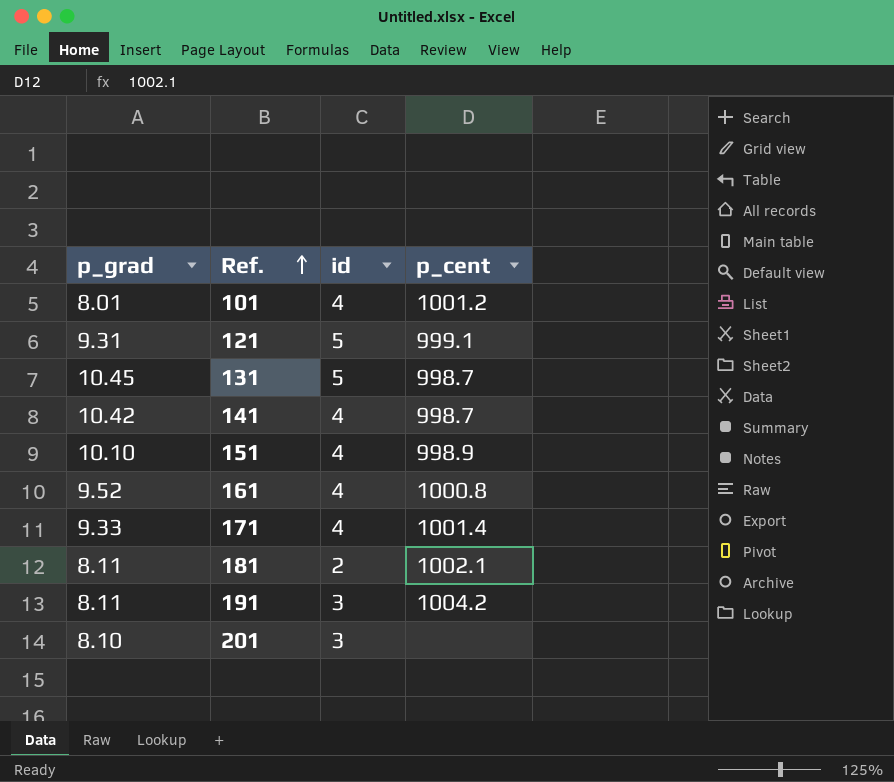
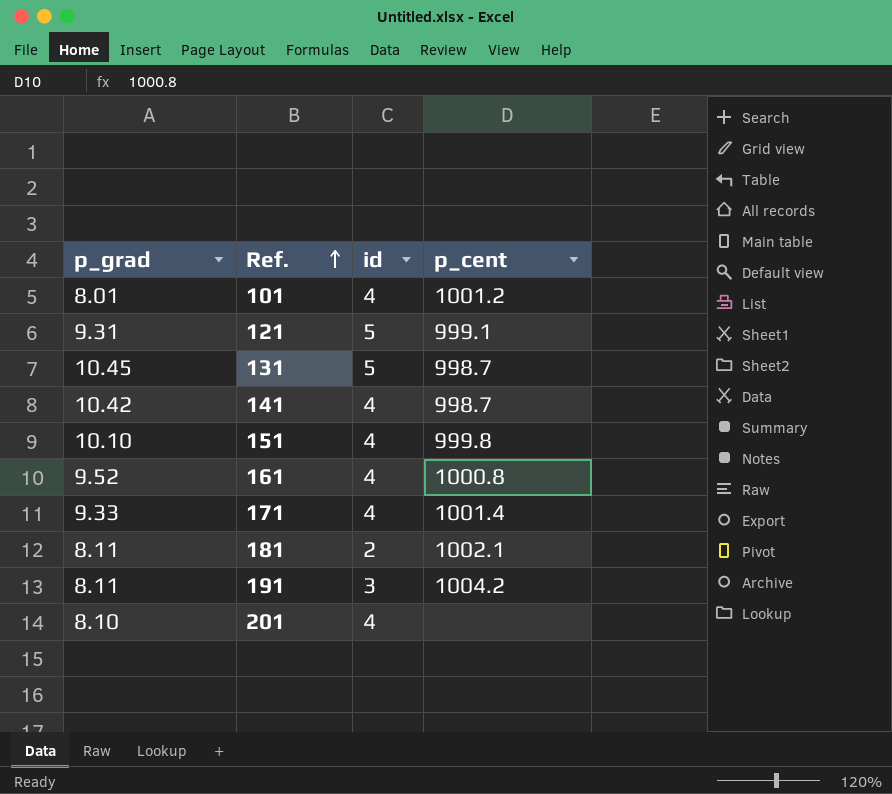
151 | p_cent: 998.9 -> 999.8
201 | id: 3 -> 4

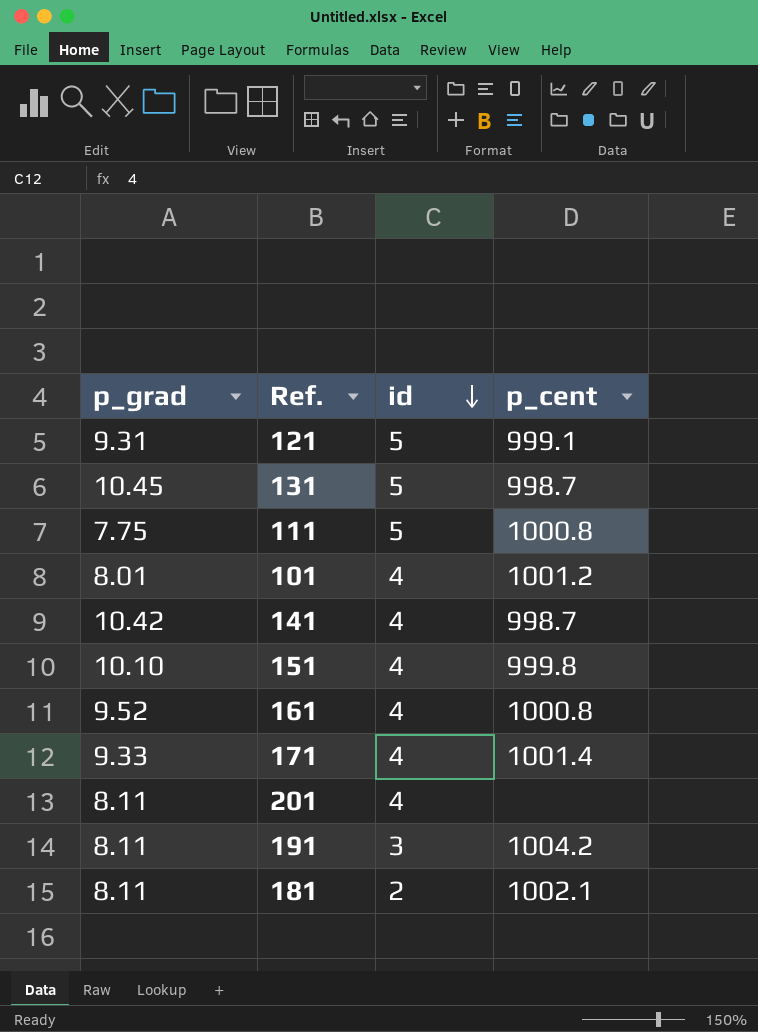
row order: Ref. ascending -> id descending
row 111: none -> 7.75 | 5 | 1000.8
201 | p_grad: 8.10 -> 8.11

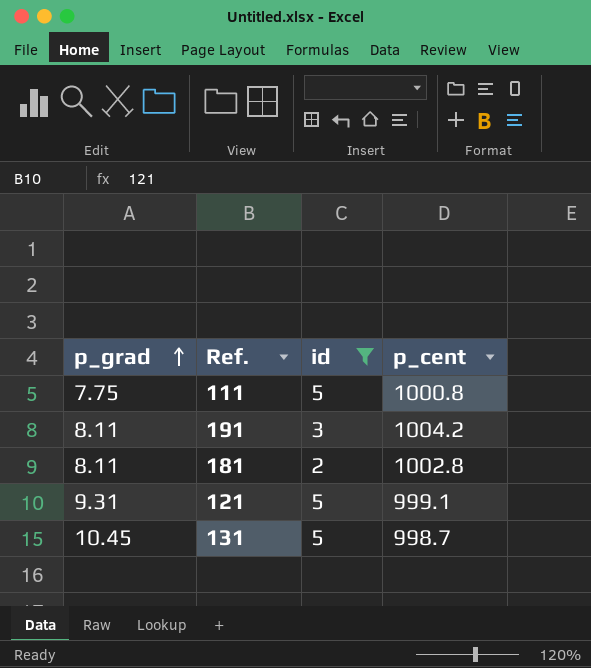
filter: none -> id != 4
row order: id descending -> p_grad ascending
181 | p_cent: 1002.1 -> 1002.8

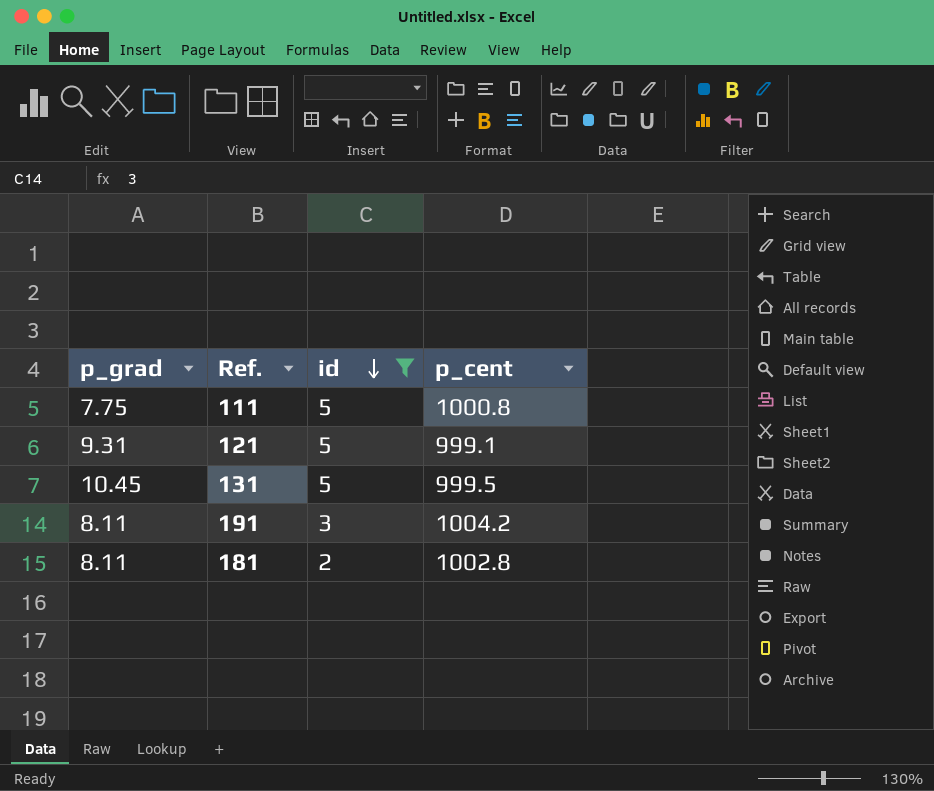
row order: p_grad ascending -> id descending
131 | p_cent: 998.7 -> 999.5

